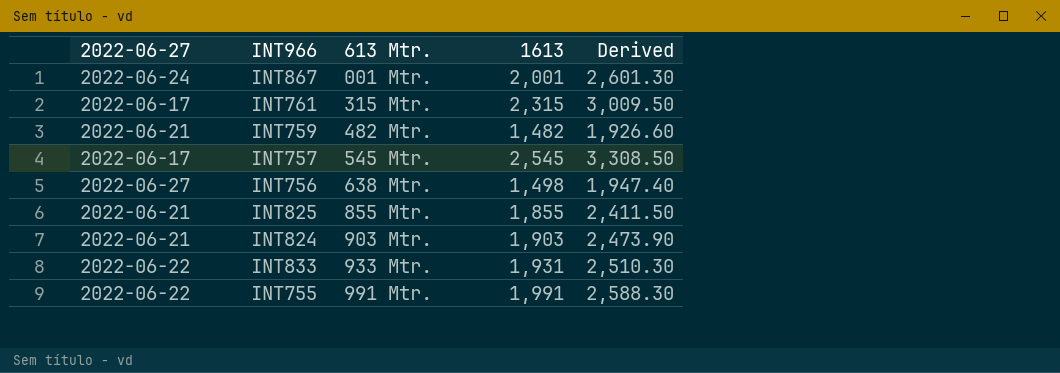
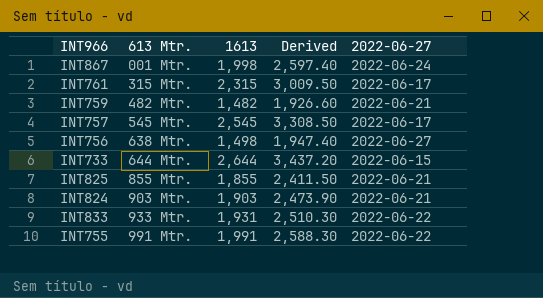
column 2022-06-27 | position: 1 -> 5
INT867 | 1613: 2,001 -> 1,998
INT867 | Derived: 2,601.30 -> 2,597.40
row INT733: none -> 644 Mtr. | 2,644 | 3,437.20 | 2022-06-15

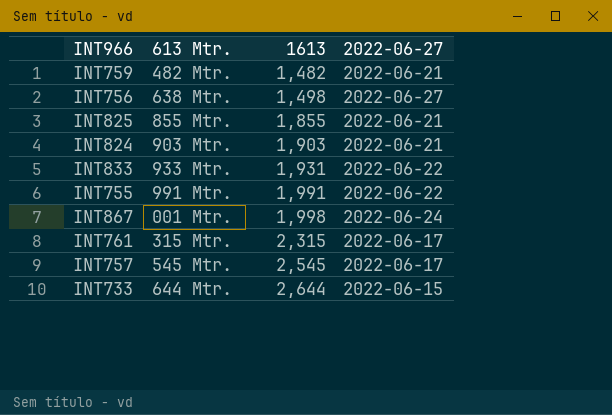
row order: 613 Mtr. ascending -> 1613 ascending
column Derived | formula: [1613] * 1.3 -> none

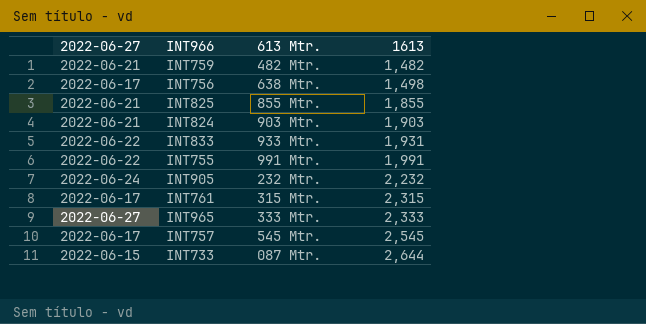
column 2022-06-27 | position: 4 -> 1
row INT867: 001 Mtr. | 1,998 | 2022-06-24 -> none
INT756 | 2022-06-27: 2022-06-27 -> 2022-06-17
row INT905: none -> 2022-06-24 | 232 Mtr. | 2,232
row INT965: none -> 2022-06-27 | 333 Mtr. | 2,333
INT733 | 613 Mtr.: 644 Mtr. -> 087 Mtr.

